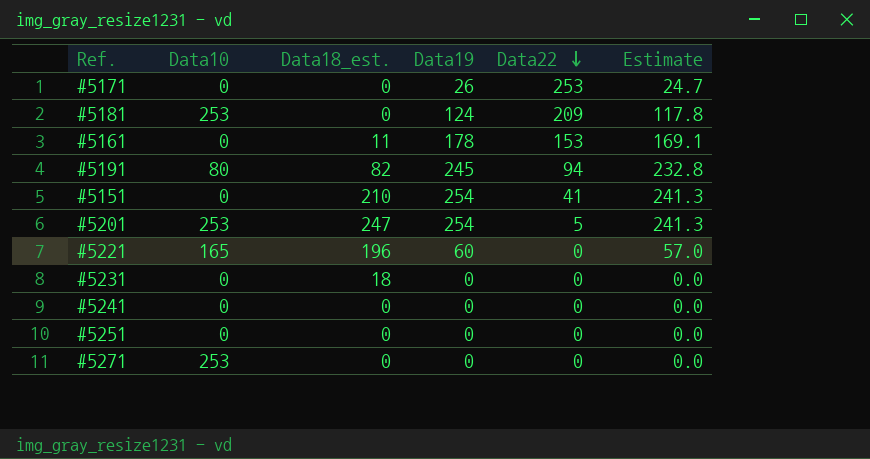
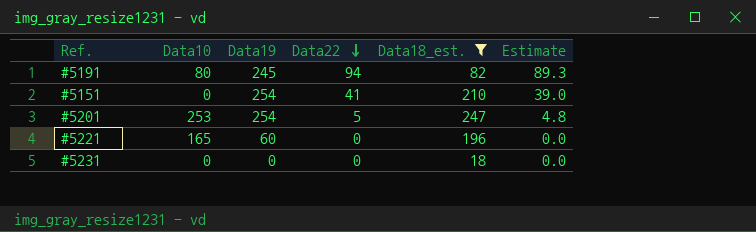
filter: none -> Data18_est. >= 18
column Data18_est. | position: 3 -> 5
column Estimate | formula: [Data19] * 0.95 -> [Data22] * 0.95

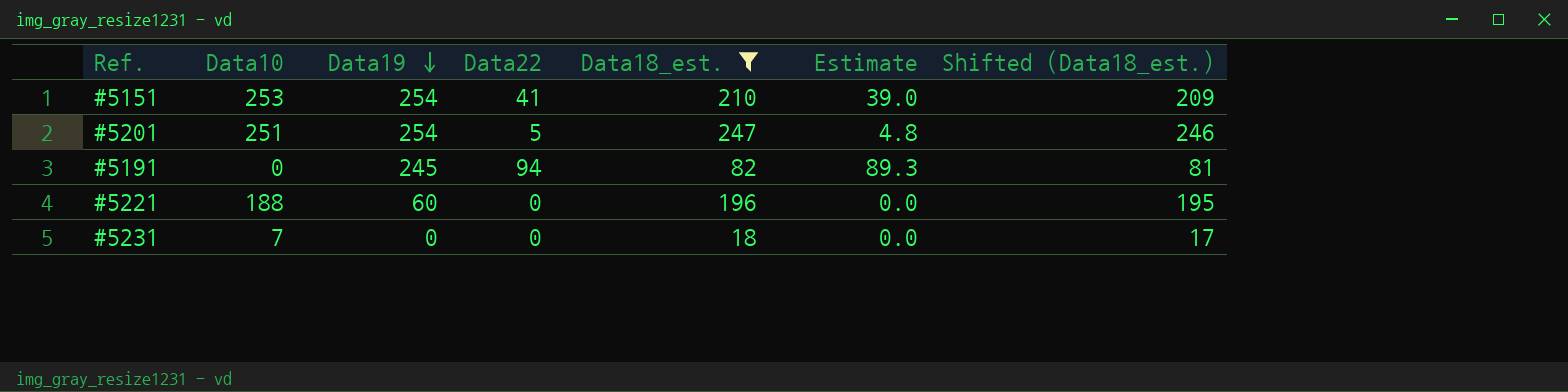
row order: Data22 descending -> Data19 descending
column Shifted (Data18_est.) | formula: none -> [Data18_est.] - 1
#5151 | Data10: 0 -> 253
#5201 | Data10: 253 -> 251
#5191 | Data10: 80 -> 0
#5221 | Data10: 165 -> 188
#5231 | Data10: 0 -> 7

